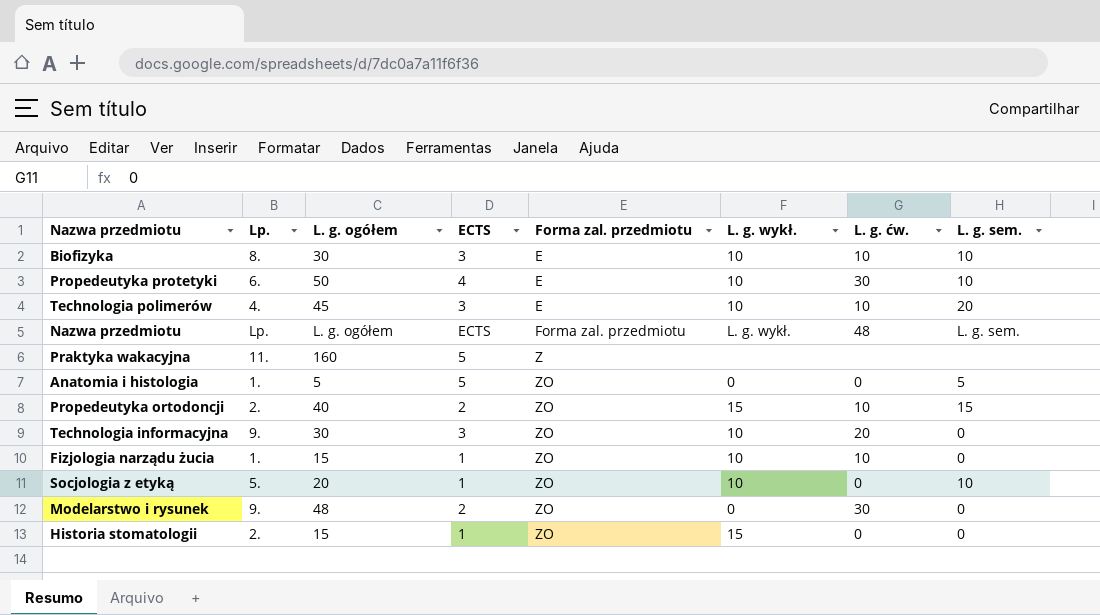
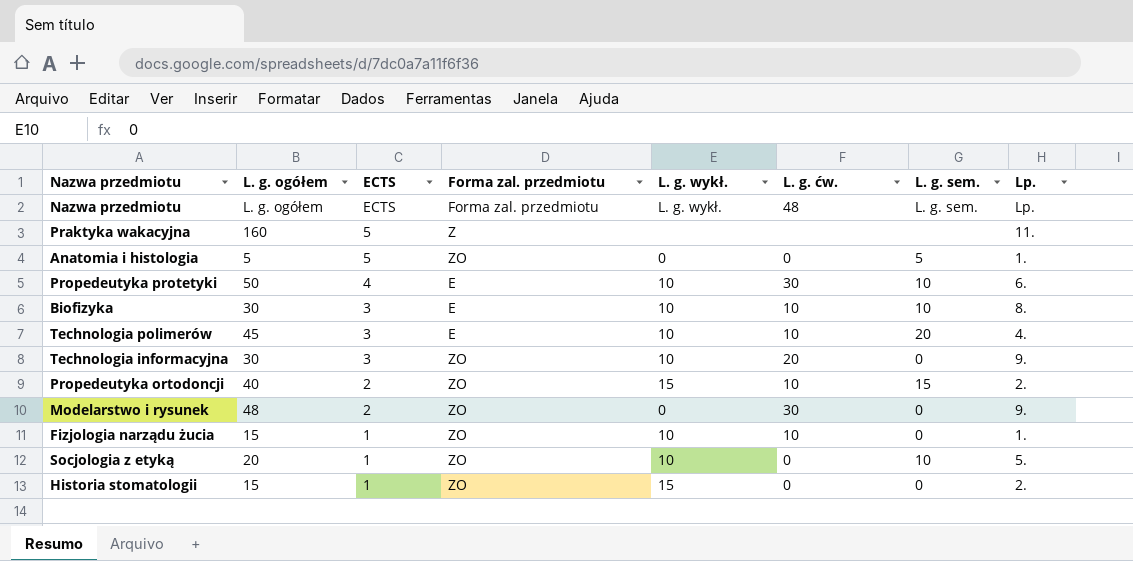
row order: Forma zal. przedmiotu ascending -> ECTS descending
column Lp. | position: 2 -> 8

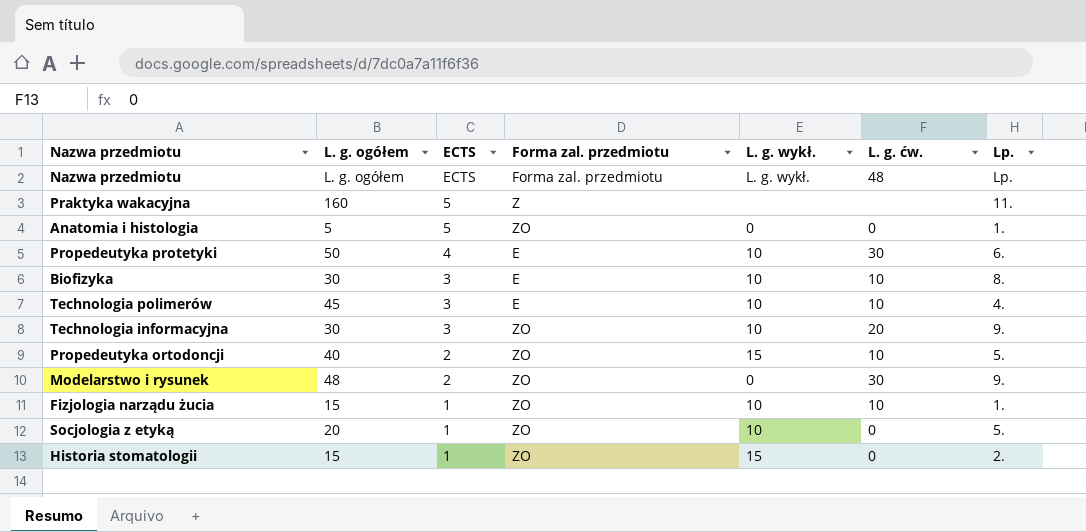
column L. g. sem. | position: 7 -> none
Propedeutyka ortodoncji | Lp.: 2. -> 5.

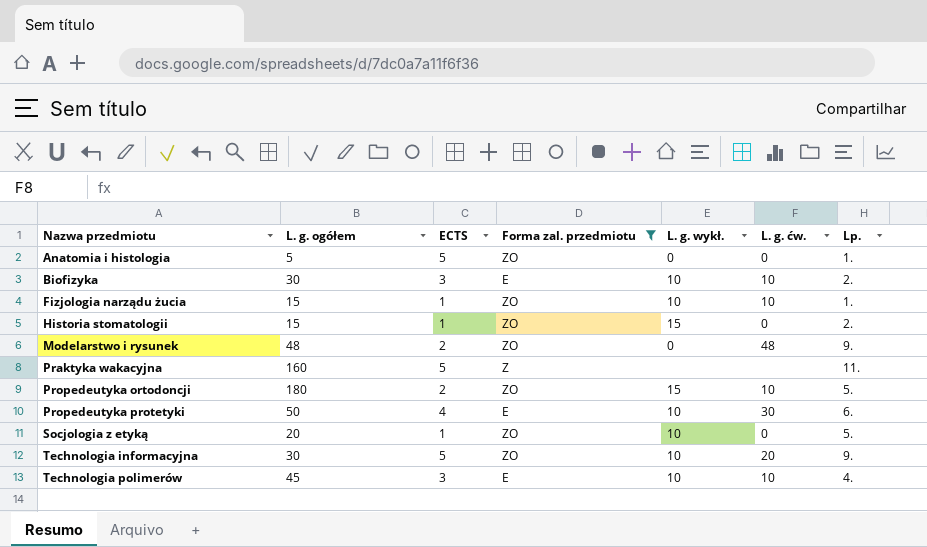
filter: none -> Forma zal. przedmiotu != Forma zal. przedmiotu
row order: ECTS descending -> Nazwa przedmiotu ascending
Biofizyka | Lp.: 8. -> 2.
Modelarstwo i rysunek | L. g. ćw.: 30 -> 48
Propedeutyka ortodoncji | L. g. ogółem: 40 -> 180
Technologia informacyjna | ECTS: 3 -> 5

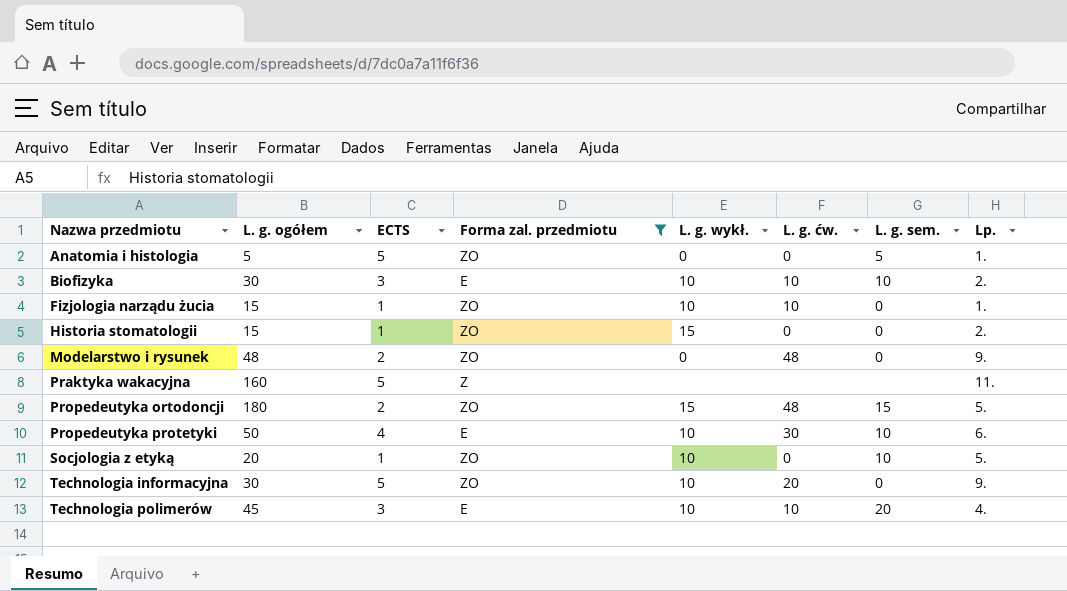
column L. g. sem. | position: none -> 7
Propedeutyka ortodoncji | L. g. ćw.: 10 -> 48

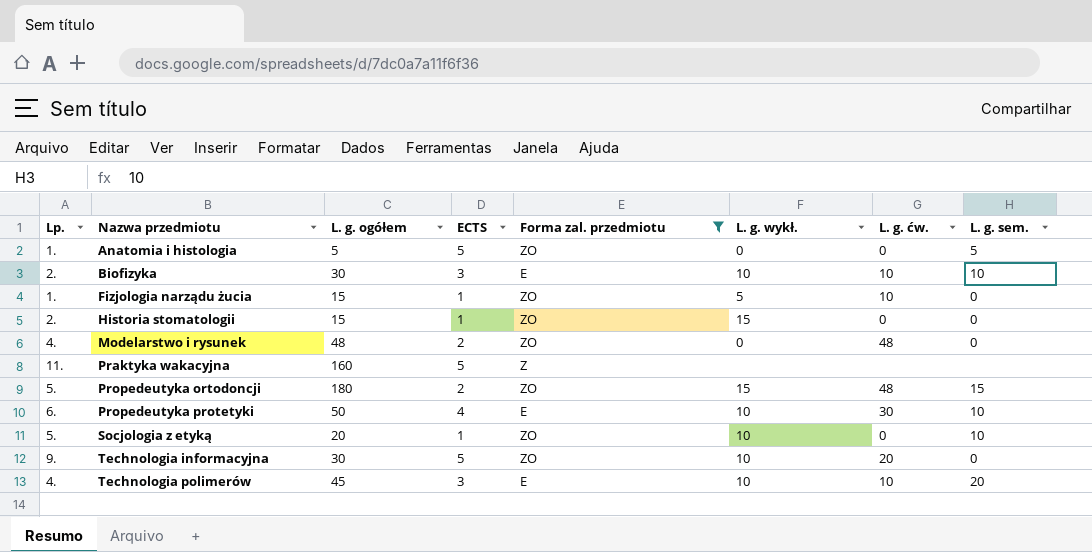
column Lp. | position: 8 -> 1
Fizjologia narządu żucia | L. g. wykł.: 10 -> 5
Modelarstwo i rysunek | Lp.: 9. -> 4.

